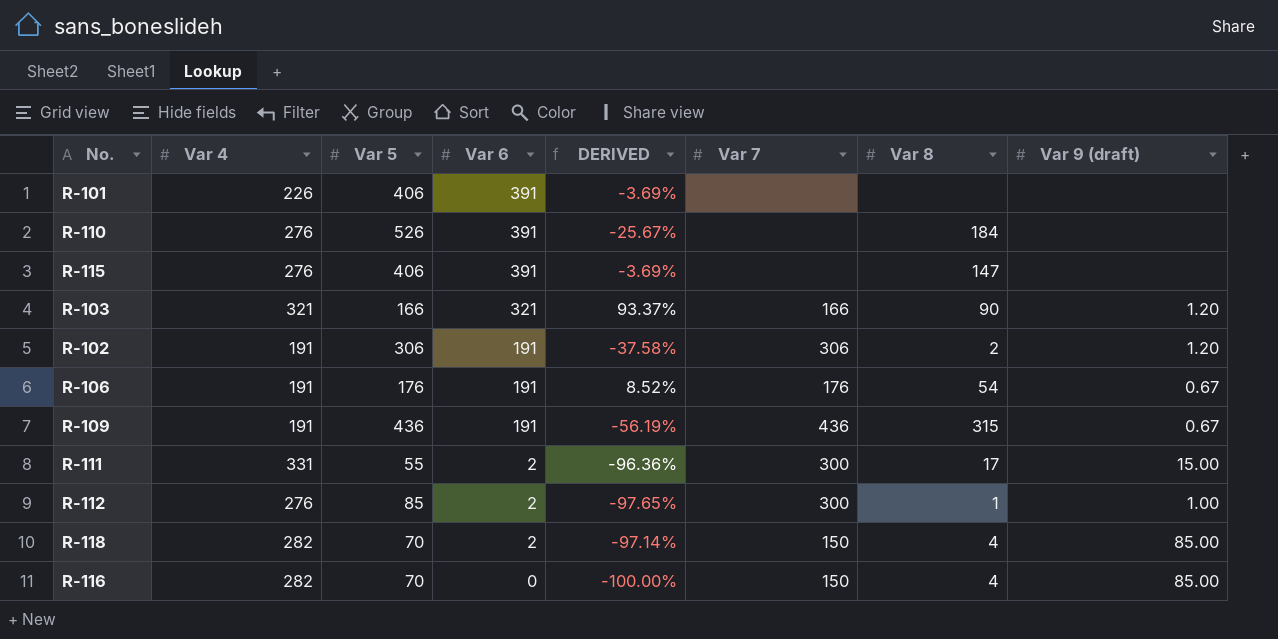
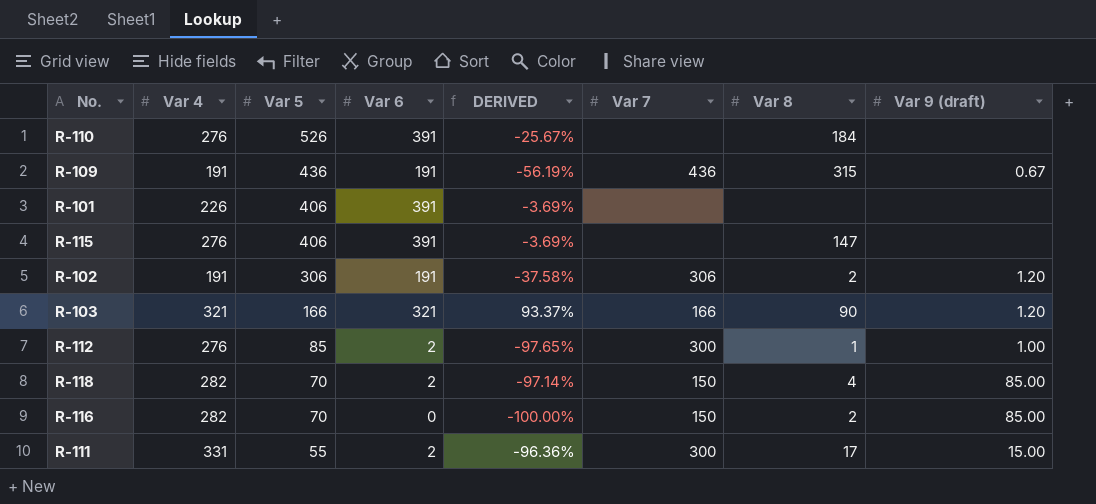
row order: Var 6 descending -> Var 5 descending
row R-106: 191 | 176 | 191 | 8.52% | 176 | 54 | 0.67 -> none
R-116 | Var 8: 4 -> 2

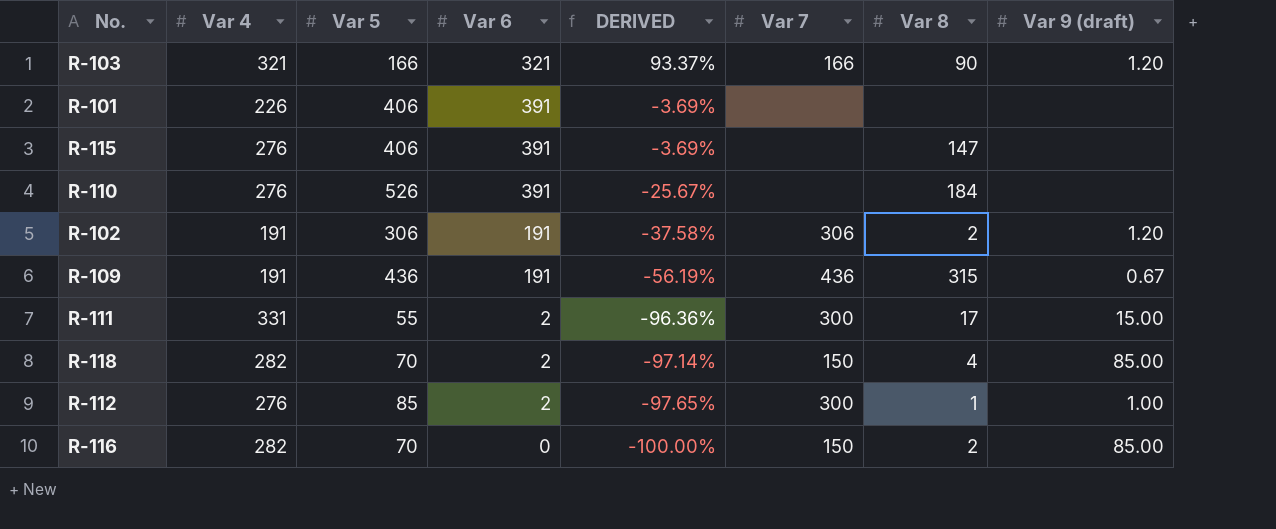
row order: Var 5 descending -> DERIVED descending

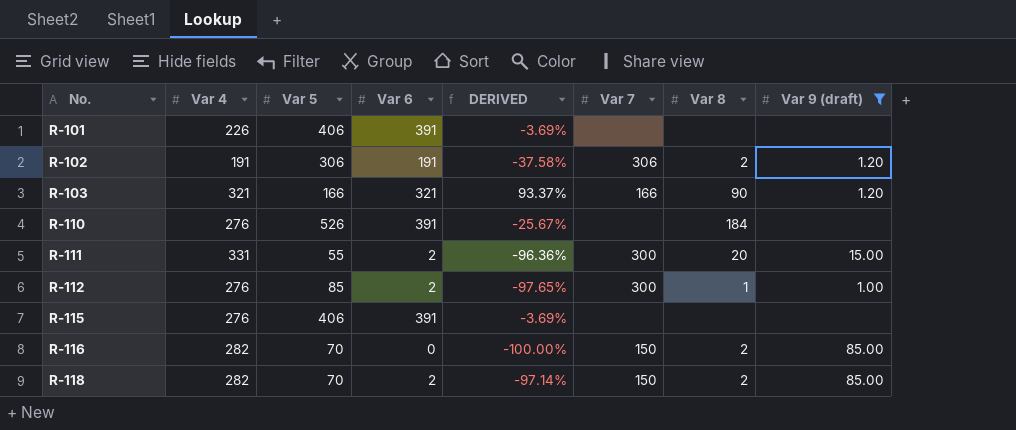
filter: none -> Var 9 (draft) != 0.67
row order: DERIVED descending -> No. ascending
R-111 | Var 8: 17 -> 20
R-115 | Var 8: 147 -> none
R-118 | Var 8: 4 -> 2

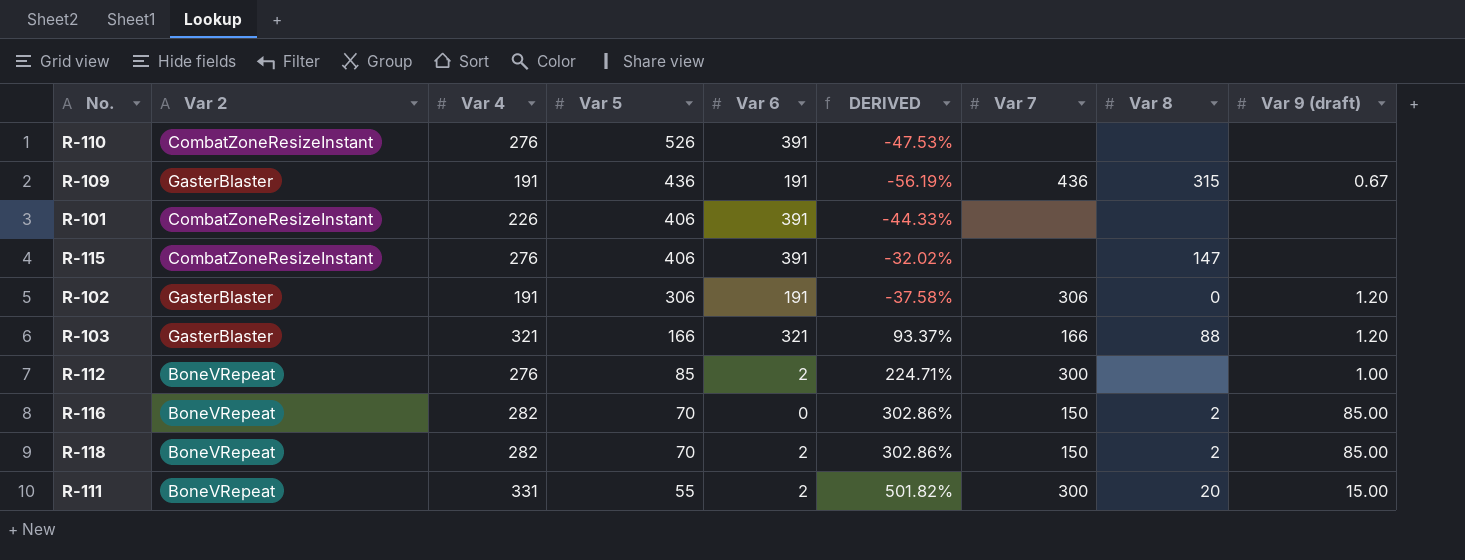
filter: Var 9 (draft) != 0.67 -> none
row order: No. ascending -> Var 5 descending
column Var 2 | position: none -> 2
column DERIVED | formula: ([Var 6] - [Var 5]) / [Var 5] -> ([Var 4] - [Var 5]) / [Var 5]
R-110 | Var 8: 184 -> none
R-115 | Var 8: none -> 147
R-102 | Var 8: 2 -> 0
R-103 | Var 8: 90 -> 88
R-112 | Var 8: 1 -> none

